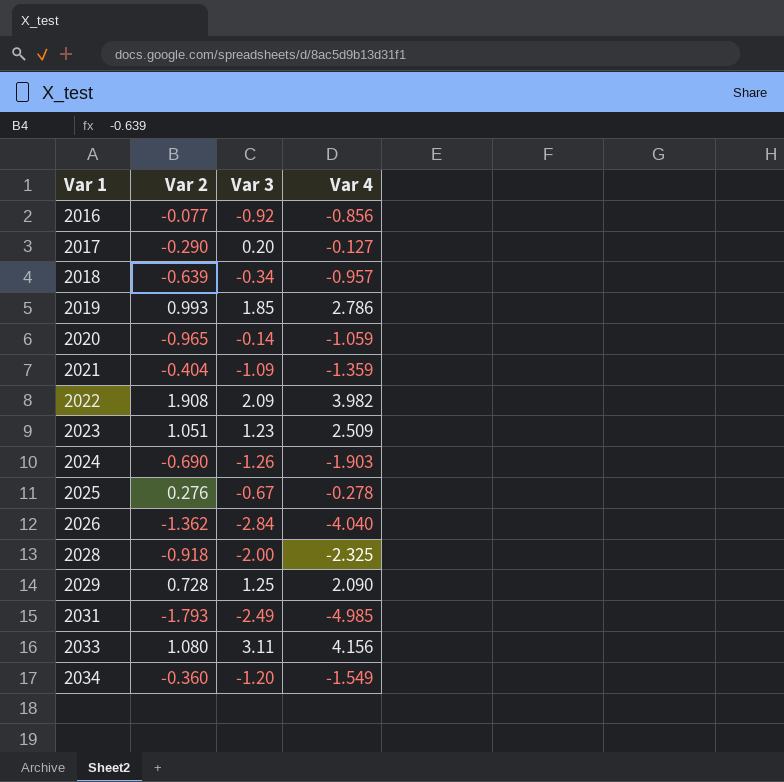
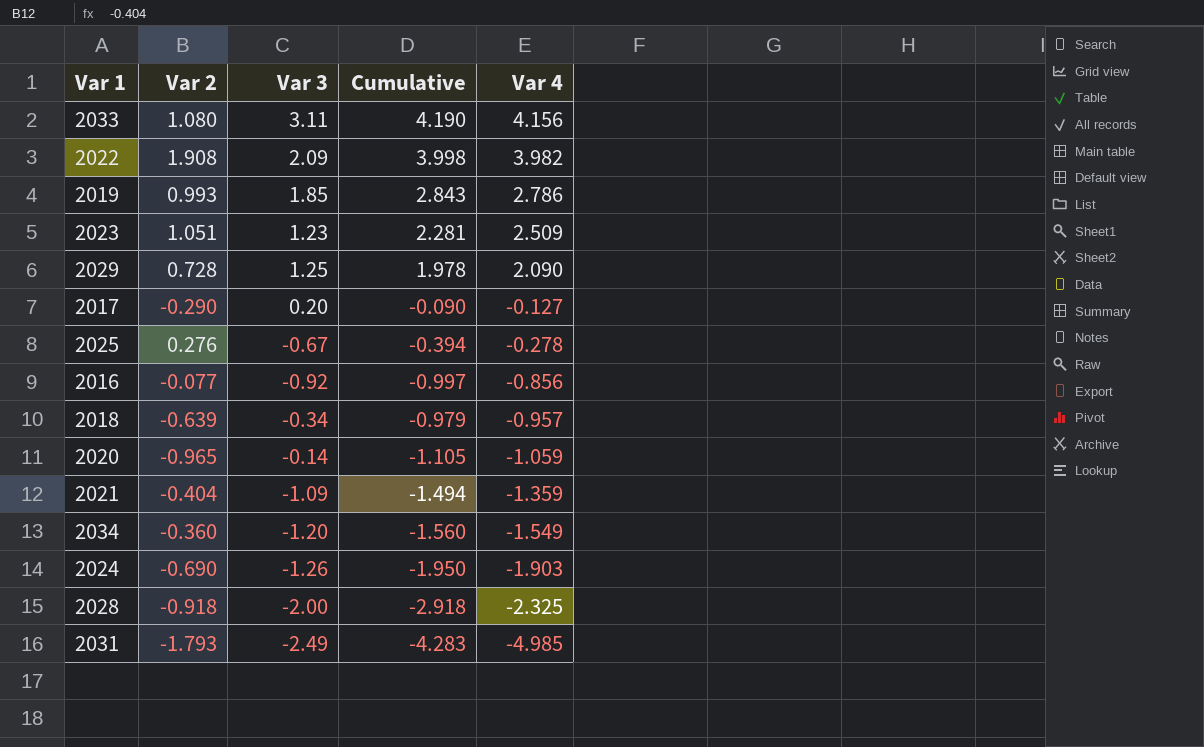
row order: Var 1 ascending -> Var 4 descending
column Cumulative | formula: none -> [Var 2] + [Var 3]
row 2026: -1.362 | -2.84 | -4.040 -> none

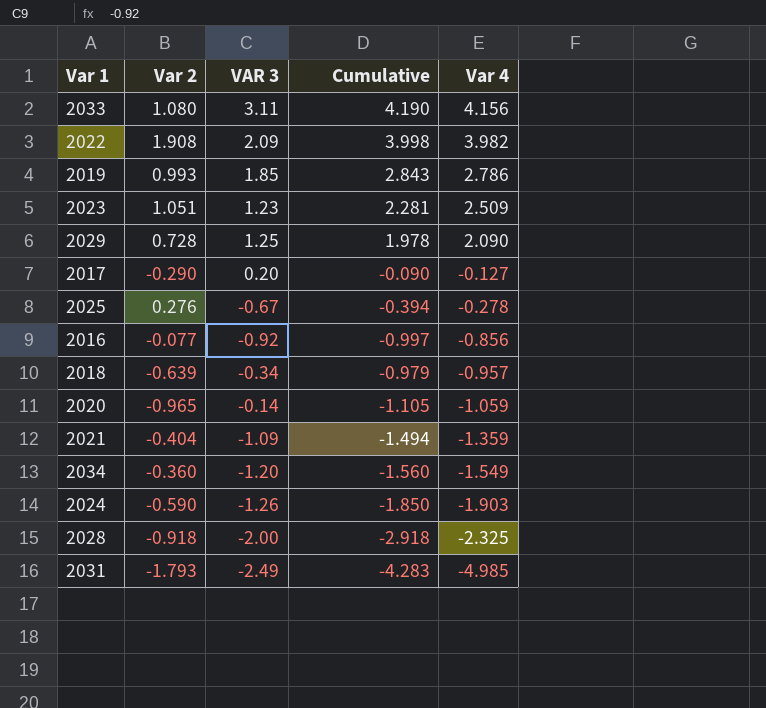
column name: Var 3 -> VAR 3
2024 | Var 2: -0.690 -> -0.590
2024 | Cumulative: -1.950 -> -1.850

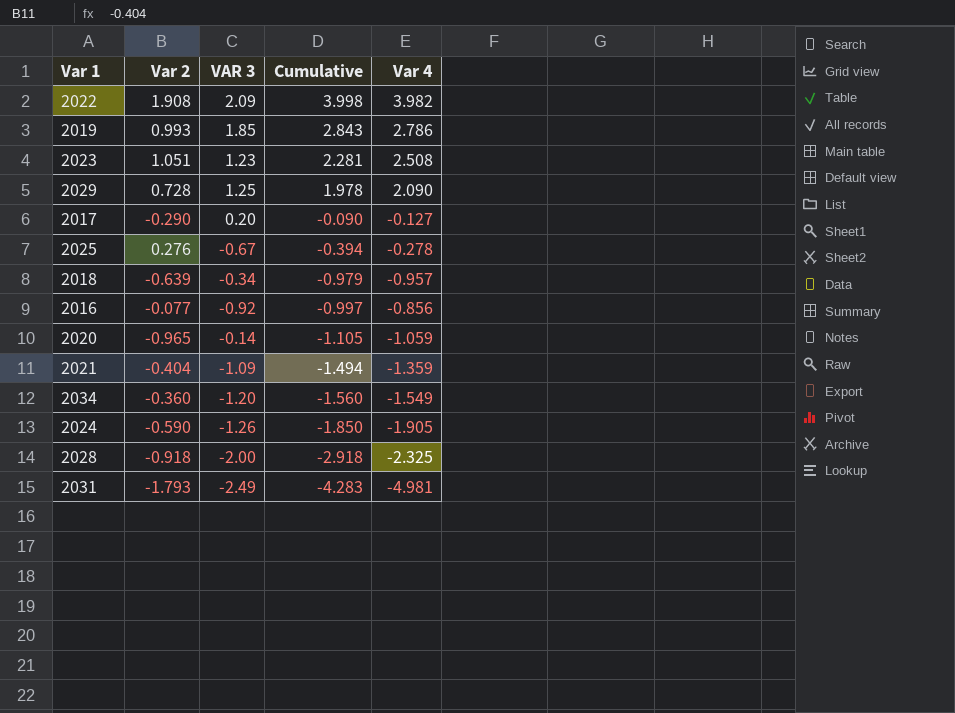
row order: Var 4 descending -> Cumulative descending
row 2033: 1.080 | 3.11 | 4.190 | 4.156 -> none
2023 | Var 4: 2.509 -> 2.508
2024 | Var 4: -1.903 -> -1.905
2031 | Var 4: -4.985 -> -4.981

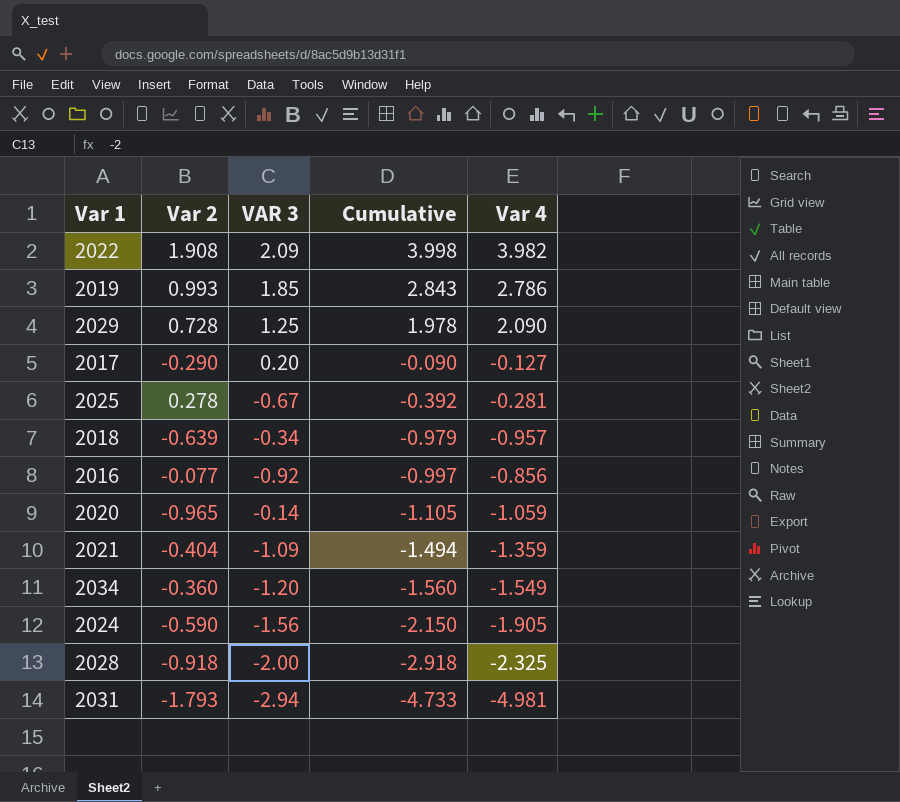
row 2023: 1.051 | 1.23 | 2.281 | 2.508 -> none
2025 | Var 2: 0.276 -> 0.278
2025 | Cumulative: -0.394 -> -0.392
2025 | Var 4: -0.278 -> -0.281
2024 | VAR 3: -1.26 -> -1.56
2024 | Cumulative: -1.850 -> -2.150
2031 | VAR 3: -2.49 -> -2.94
2031 | Cumulative: -4.283 -> -4.733

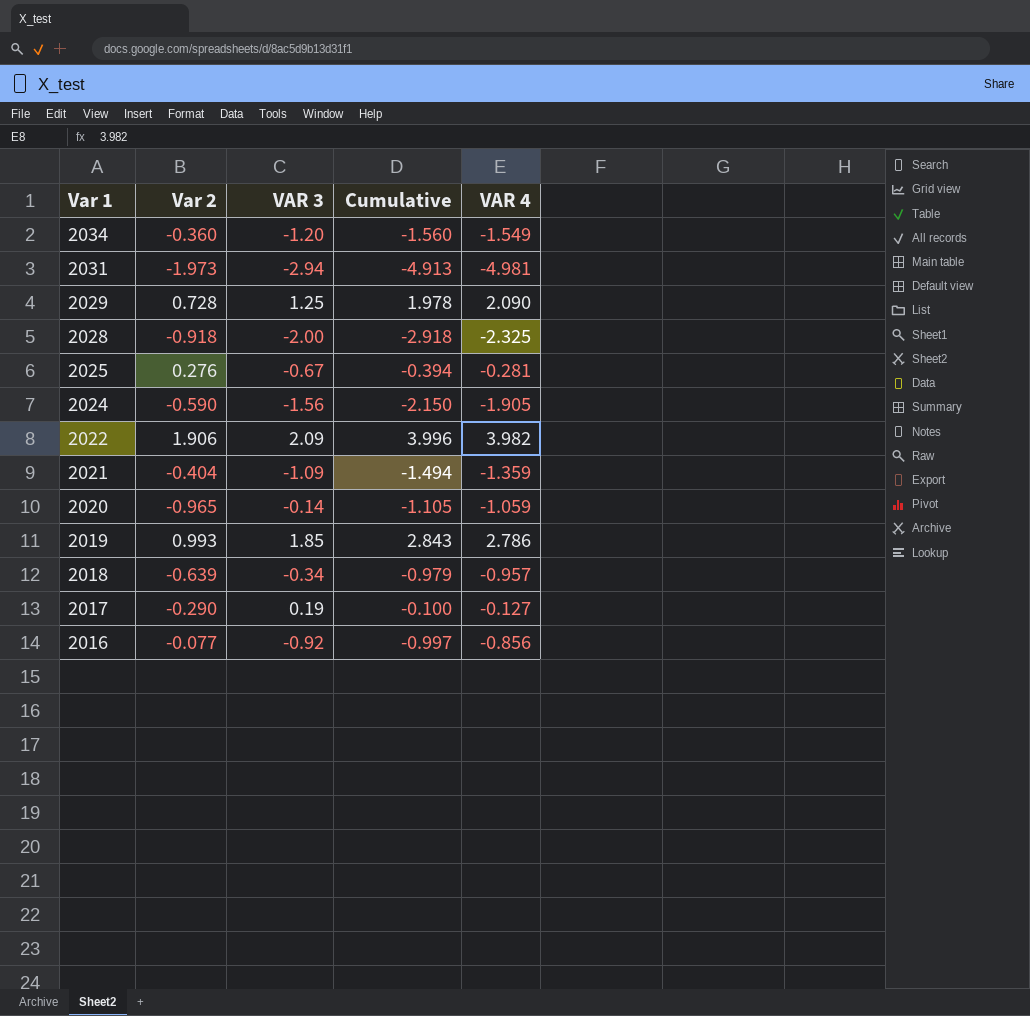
row order: Cumulative descending -> Var 1 descending
column name: Var 4 -> VAR 4
2031 | Var 2: -1.793 -> -1.973
2031 | Cumulative: -4.733 -> -4.913
2025 | Var 2: 0.278 -> 0.276
2025 | Cumulative: -0.392 -> -0.394
2022 | Var 2: 1.908 -> 1.906
2022 | Cumulative: 3.998 -> 3.996
2017 | VAR 3: 0.20 -> 0.19
2017 | Cumulative: -0.090 -> -0.100

